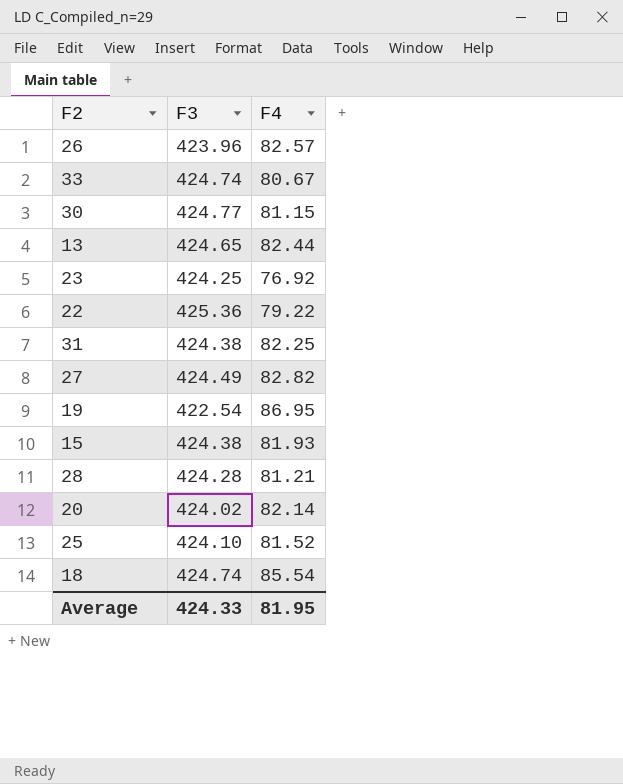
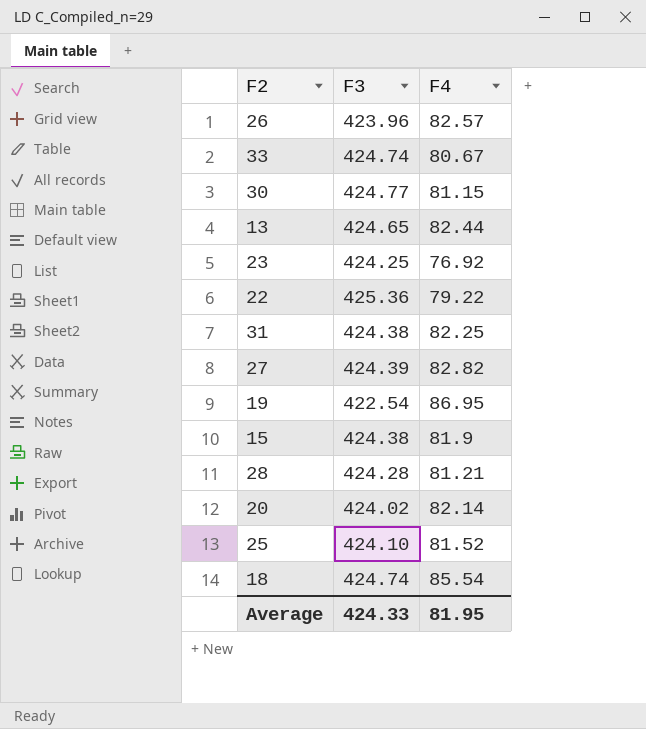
27 | F3: 424.49 -> 424.39
15 | F4: 81.93 -> 81.9

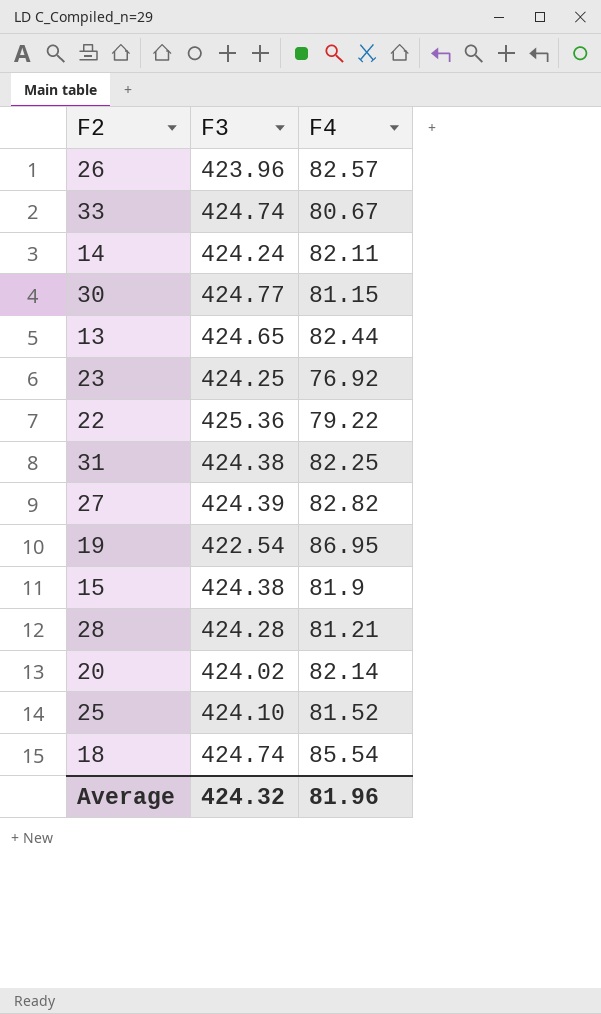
row 14: none -> 424.24 | 82.11
Average | F3: 424.33 -> 424.32
Average | F4: 81.95 -> 81.96

